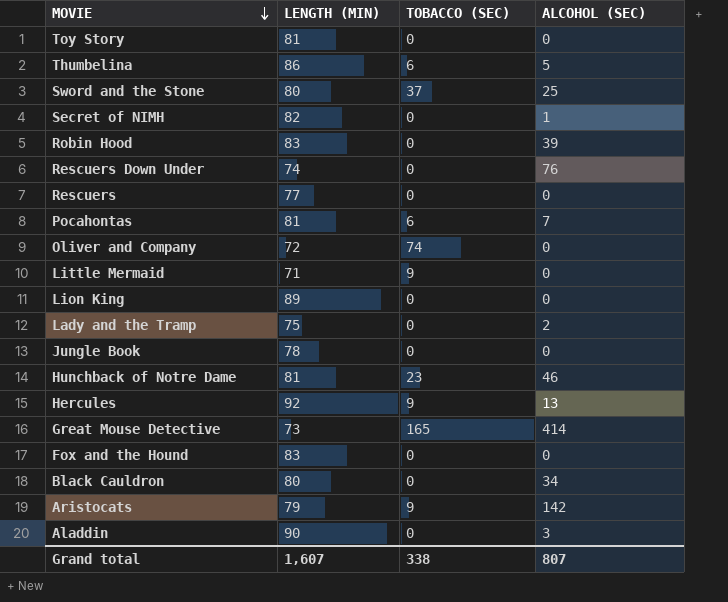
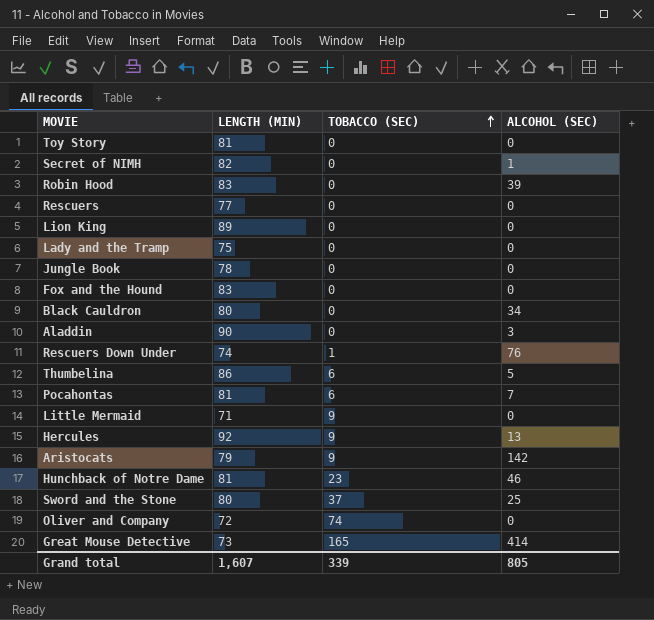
row order: MOVIE descending -> TOBACCO (SEC) ascending
Lady and the Tramp | ALCOHOL (SEC): 2 -> 0
Rescuers Down Under | TOBACCO (SEC): 0 -> 1
Grand total | TOBACCO (SEC): 338 -> 339
Grand total | ALCOHOL (SEC): 807 -> 805

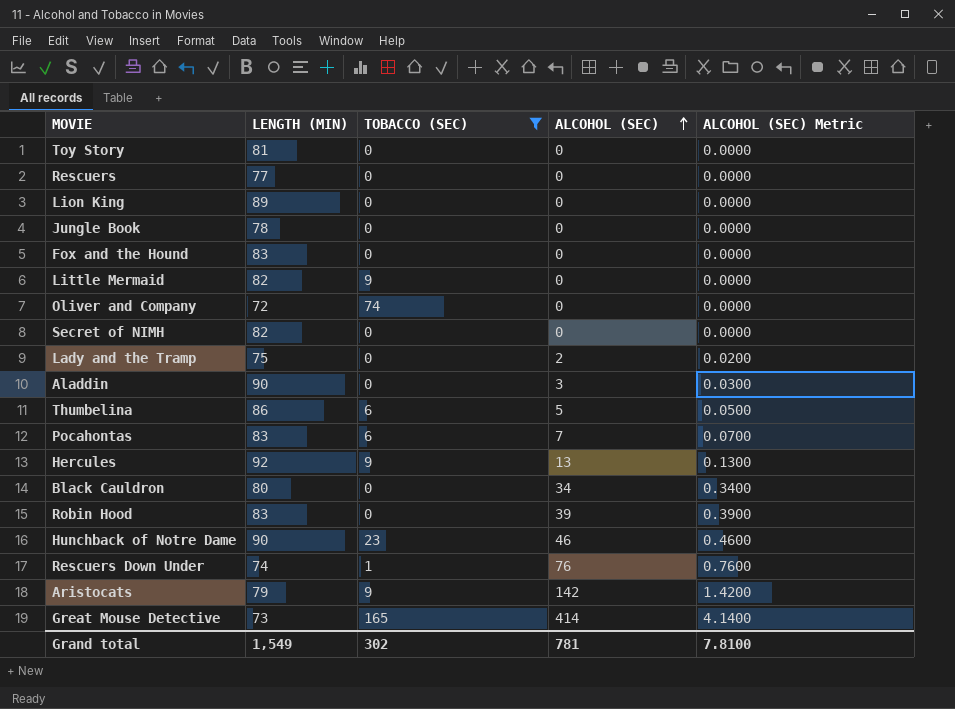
filter: none -> TOBACCO (SEC) != 37
row order: TOBACCO (SEC) ascending -> ALCOHOL (SEC) ascending
column ALCOHOL (SEC) Metric | formula: none -> [ALCOHOL (SEC)] * 0.01
Little Mermaid | LENGTH (MIN): 71 -> 82
Secret of NIMH | ALCOHOL (SEC): 1 -> 0
Lady and the Tramp | ALCOHOL (SEC): 0 -> 2
Pocahontas | LENGTH (MIN): 81 -> 83
Hunchback of Notre Dame | LENGTH (MIN): 81 -> 90
Grand total | LENGTH (MIN): 1,607 -> 1,549
Grand total | TOBACCO (SEC): 339 -> 302
Grand total | ALCOHOL (SEC): 805 -> 781

